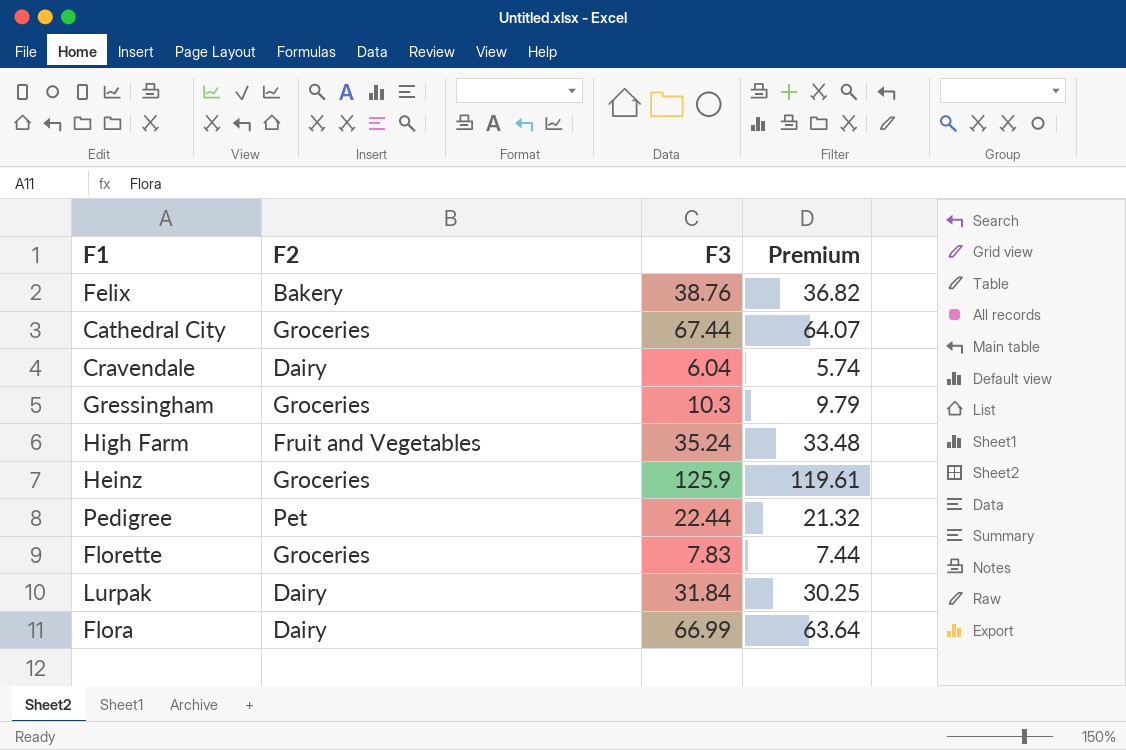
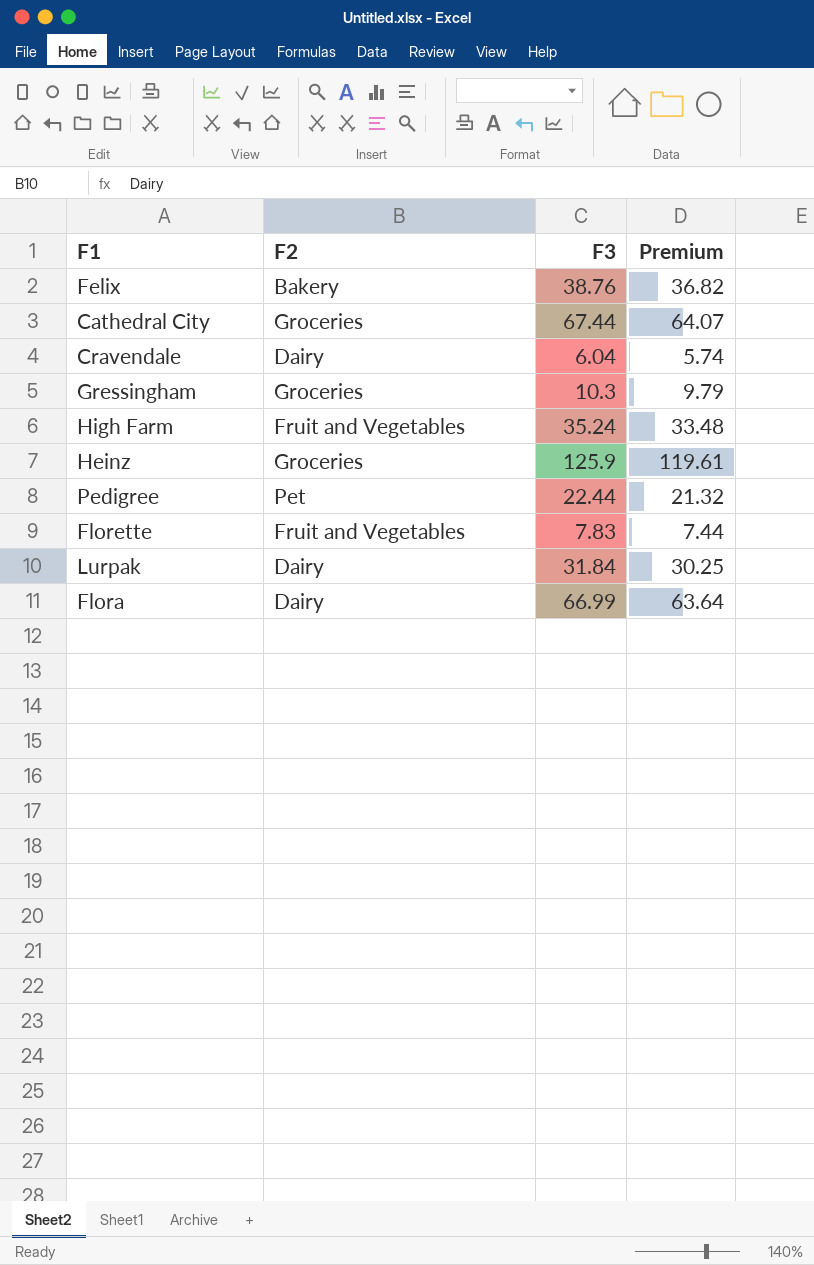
Florette | F2: Groceries -> Fruit and Vegetables

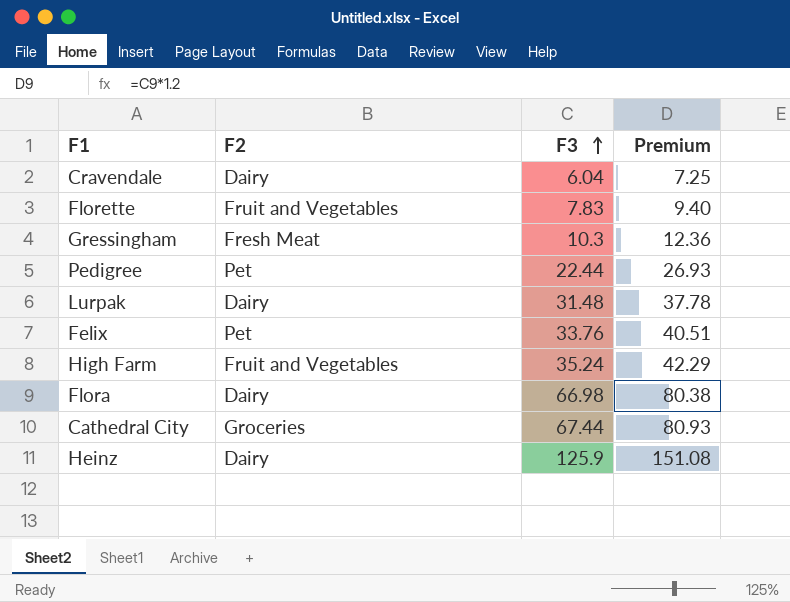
row order: none -> F3 ascending
column Premium | formula: [F3] * 0.95 -> [F3] * 1.2
Gressingham | F2: Groceries -> Fresh Meat
Lurpak | F3: 31.84 -> 31.48
Felix | F2: Bakery -> Pet
Felix | F3: 38.76 -> 33.76
Flora | F3: 66.99 -> 66.98
Heinz | F2: Groceries -> Dairy

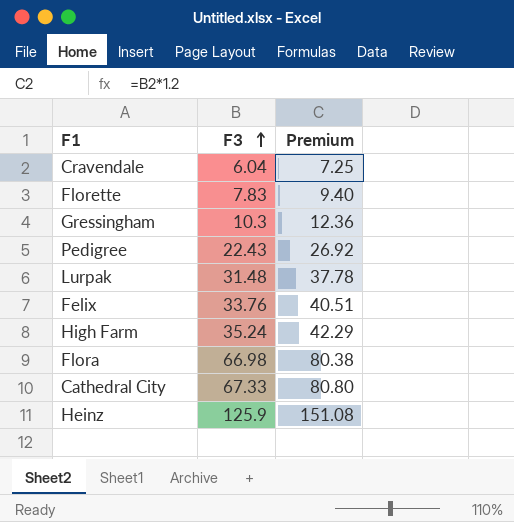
column F2 | position: 2 -> none
Pedigree | F3: 22.44 -> 22.43
Pedigree | Premium: 26.93 -> 26.92
Cathedral City | F3: 67.44 -> 67.33
Cathedral City | Premium: 80.93 -> 80.80

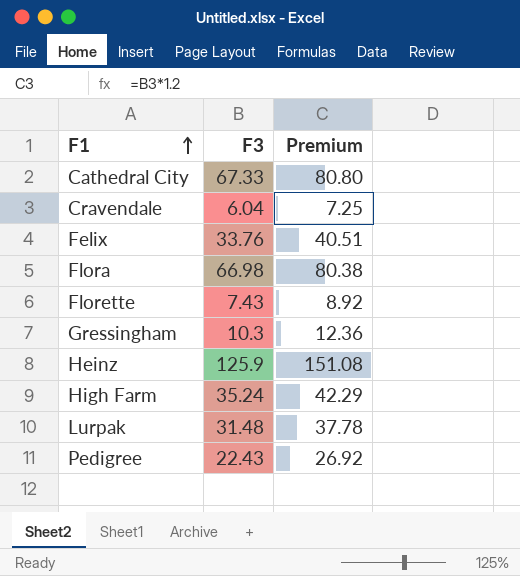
row order: F3 ascending -> F1 ascending
Florette | F3: 7.83 -> 7.43
Florette | Premium: 9.40 -> 8.92

